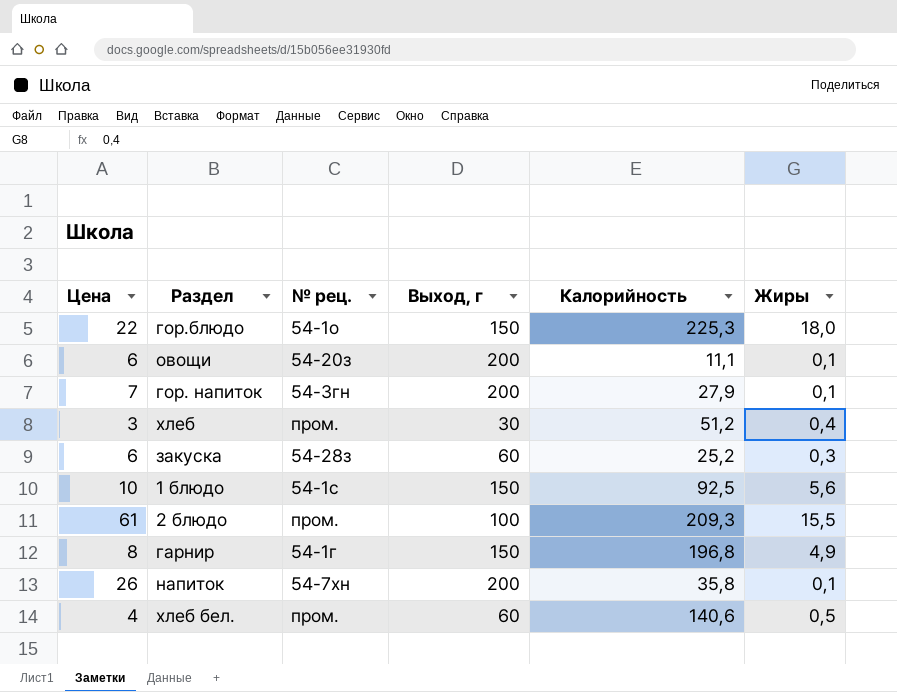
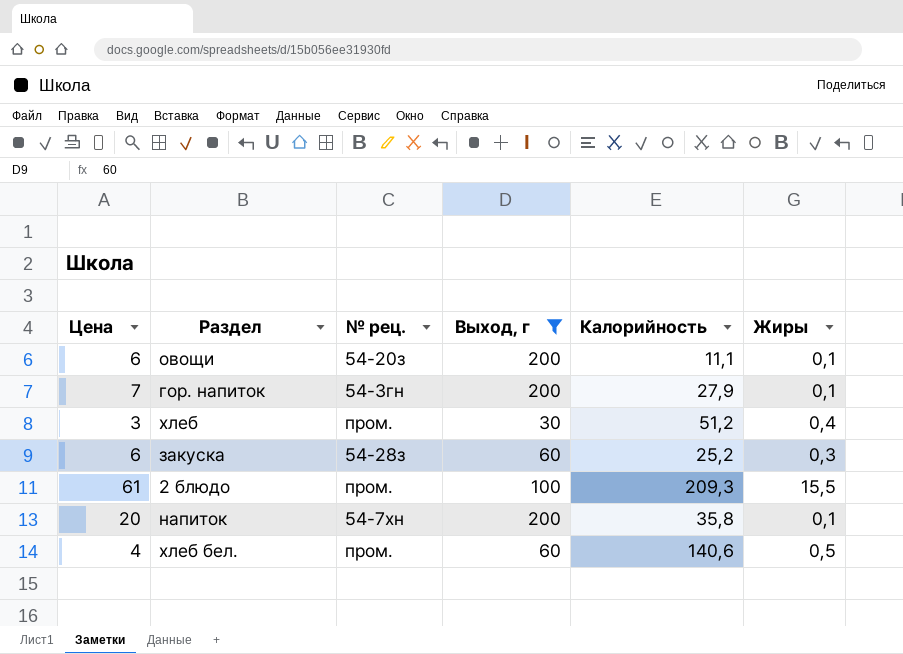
filter: none -> Выход, г != 150
напиток | Цена: 26 -> 20

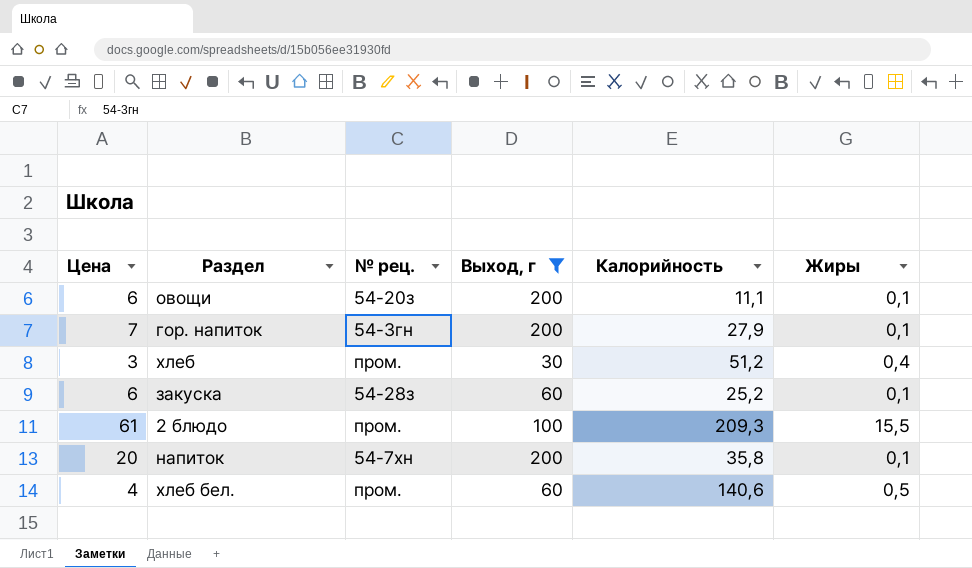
закуска | Жиры: 0,3 -> 0,1

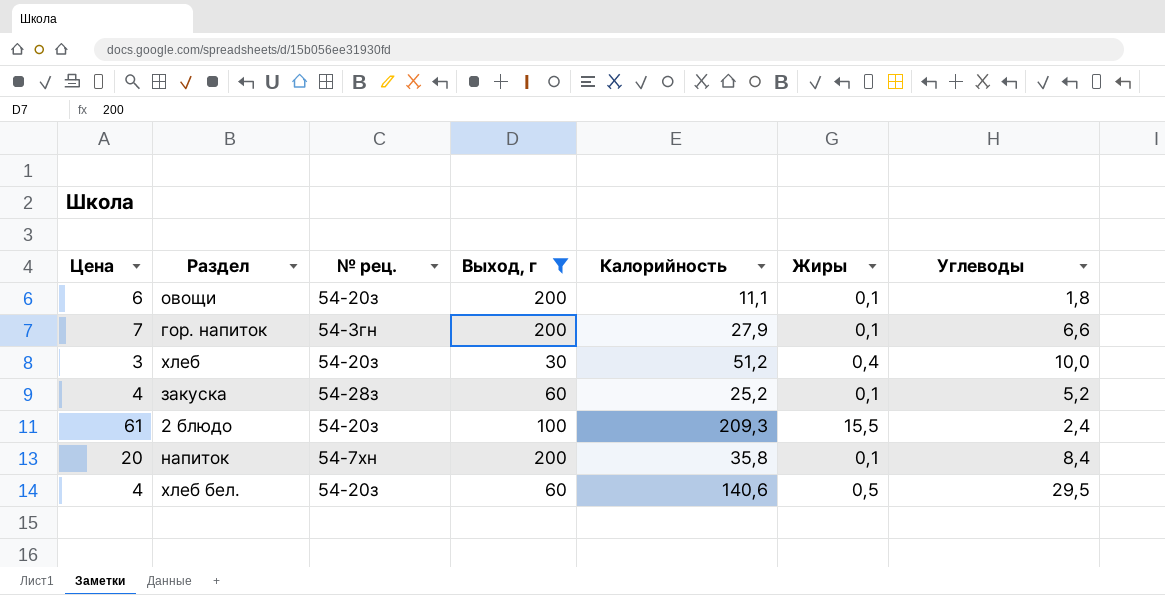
column Углеводы | position: none -> 7
хлеб | № рец.: пром. -> 54-20з
закуска | Цена: 6 -> 4
2 блюдо | № рец.: пром. -> 54-20з
хлеб бел. | № рец.: пром. -> 54-20з

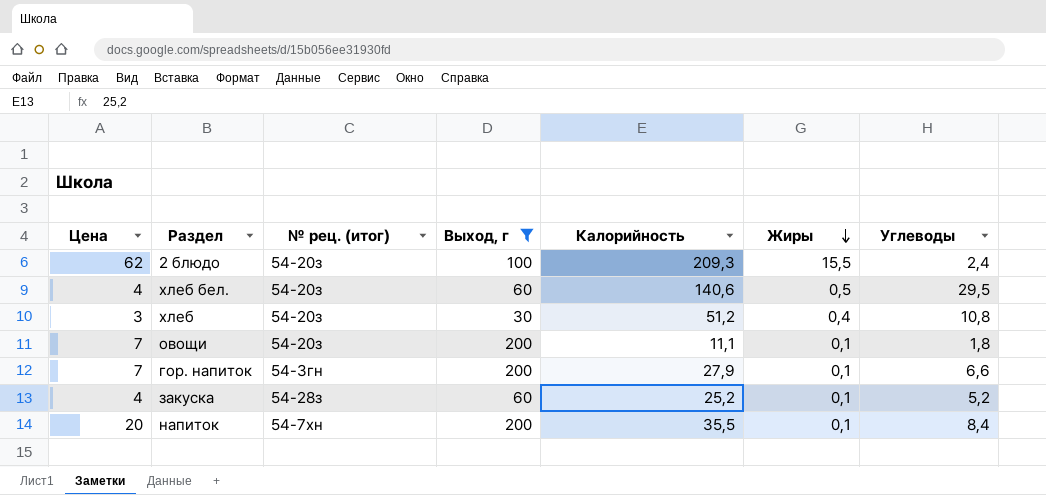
row order: none -> Жиры descending
column name: № рец. -> № рец. (итог)
2 блюдо | Цена: 61 -> 62
хлеб | Углеводы: 10,0 -> 10,8
овощи | Цена: 6 -> 7
напиток | Калорийность: 35,8 -> 35,5

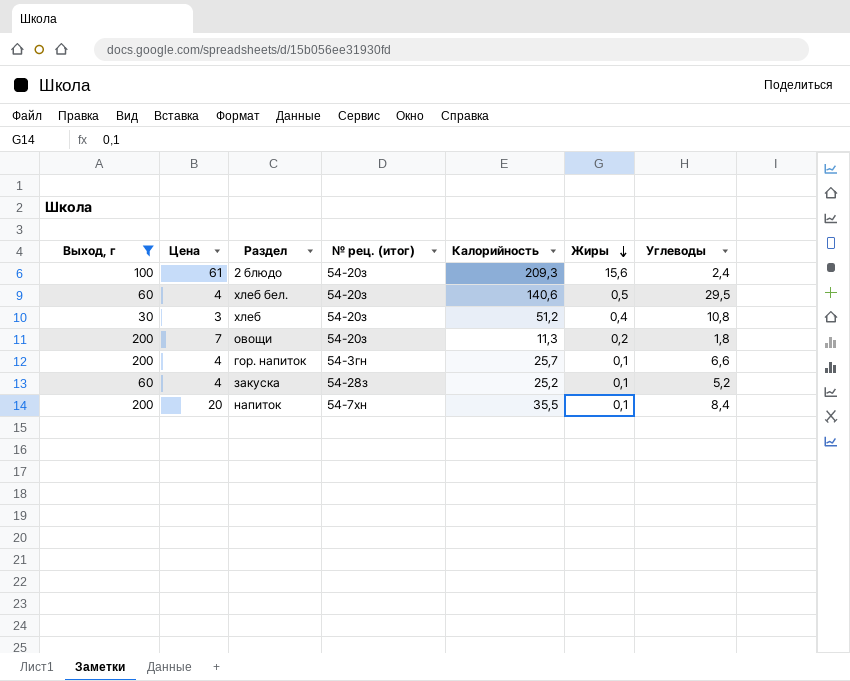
column Выход, г | position: 4 -> 1
2 блюдо | Цена: 62 -> 61
2 блюдо | Жиры: 15,5 -> 15,6
овощи | Калорийность: 11,1 -> 11,3
овощи | Жиры: 0,1 -> 0,2
гор. напиток | Цена: 7 -> 4
гор. напиток | Калорийность: 27,9 -> 25,7

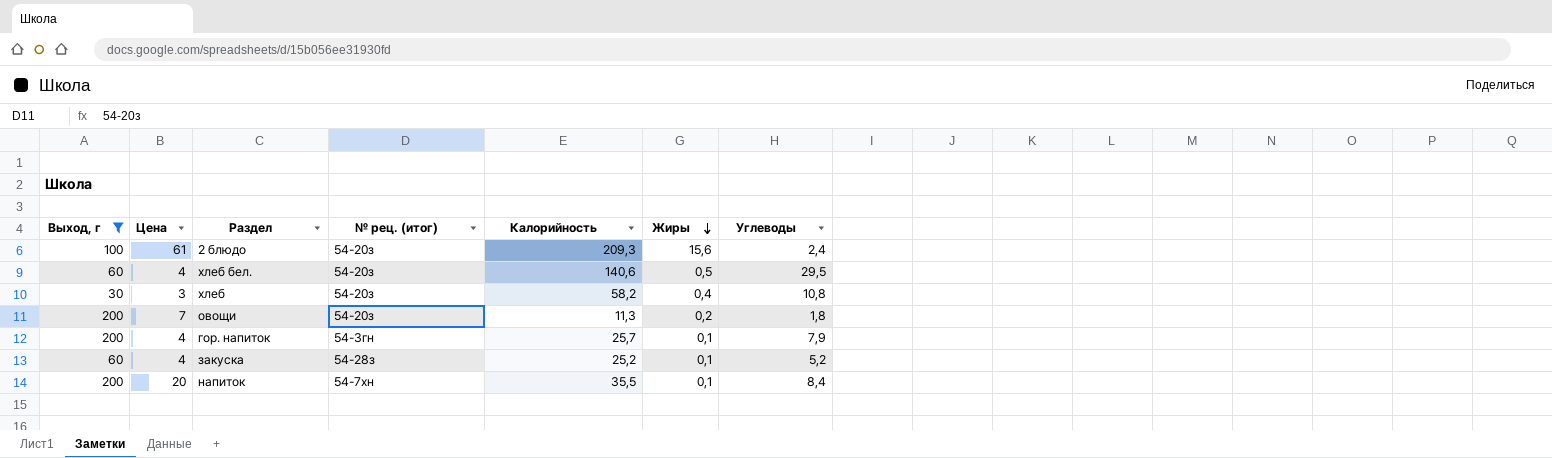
хлеб | Калорийность: 51,2 -> 58,2
гор. напиток | Углеводы: 6,6 -> 7,9

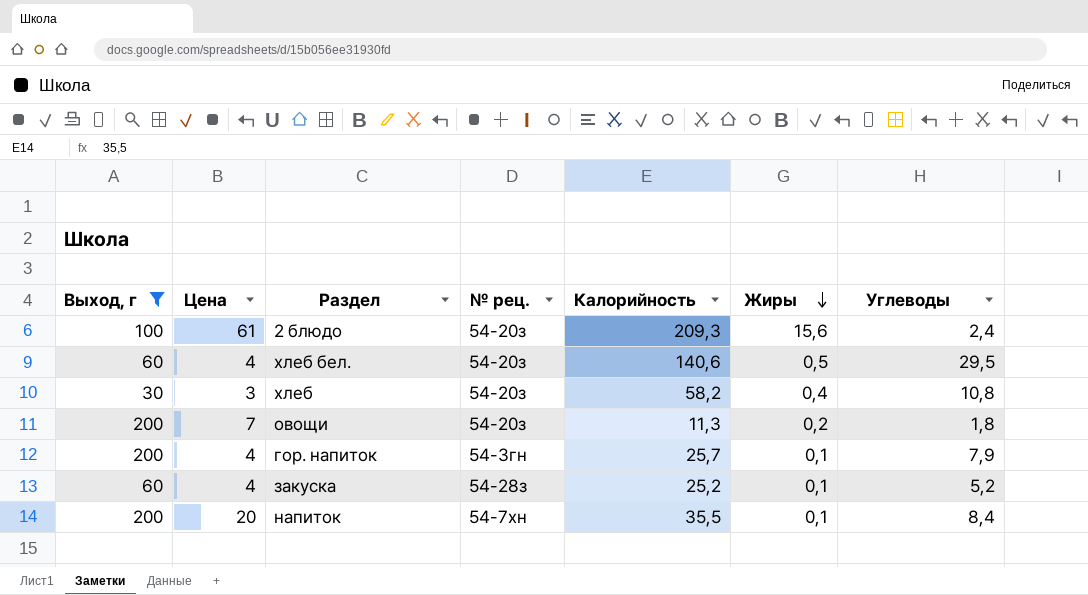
column name: № рец. (итог) -> № рец.

